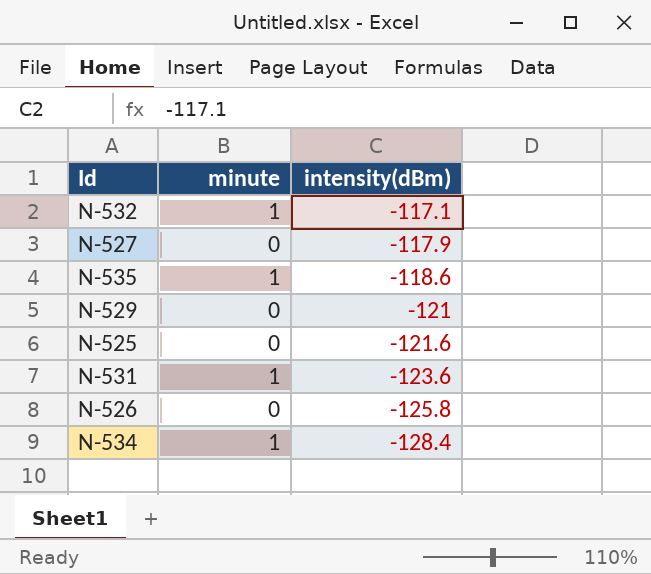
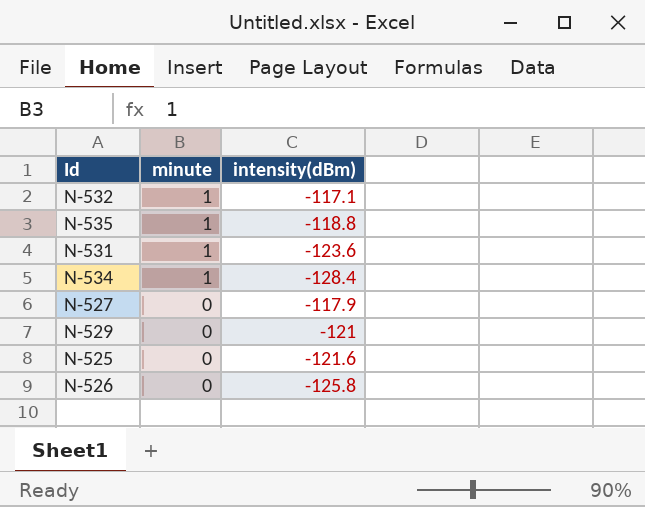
row order: intensity(dBm) descending -> minute descending
N-535 | intensity(dBm): -118.6 -> -118.8

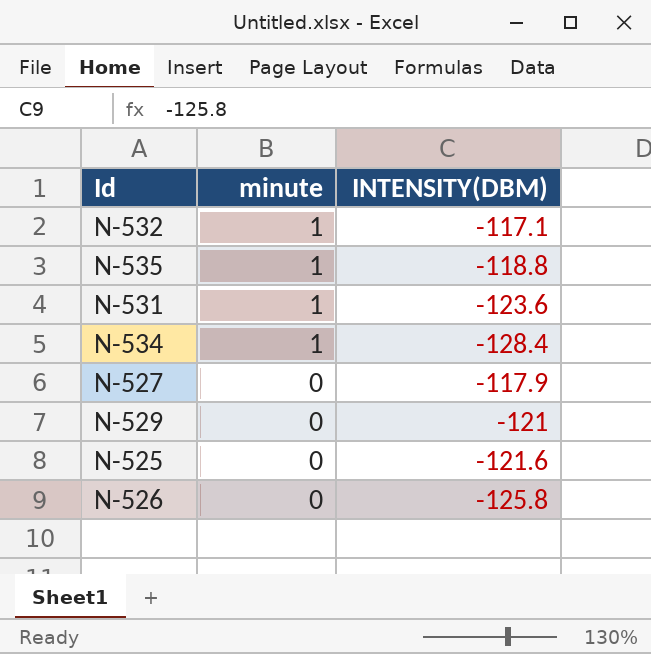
column name: intensity(dBm) -> INTENSITY(DBM)

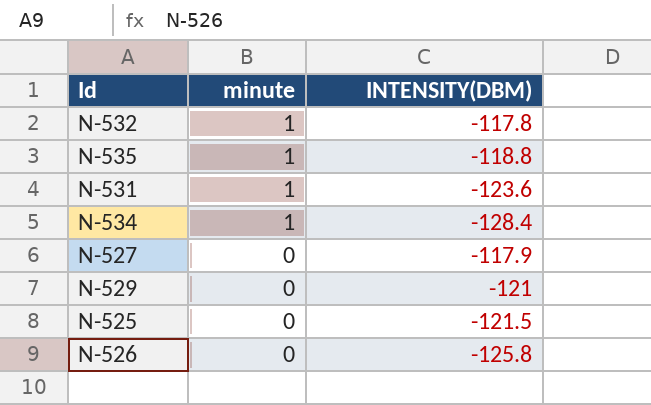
N-532 | INTENSITY(DBM): -117.1 -> -117.8
N-525 | INTENSITY(DBM): -121.6 -> -121.5

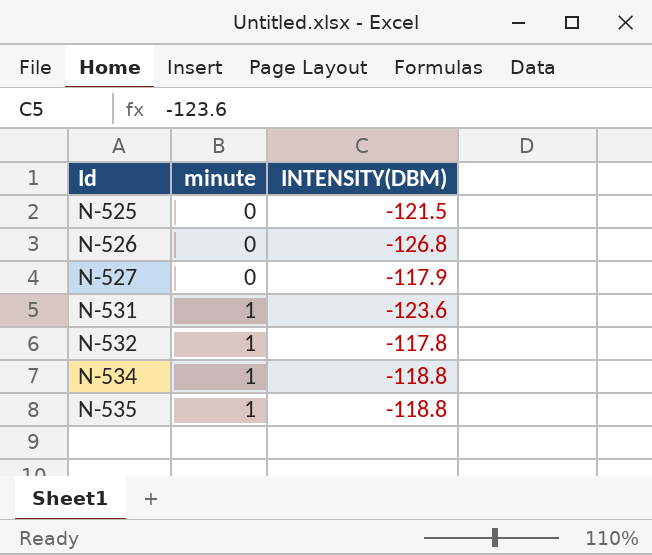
row order: minute descending -> Id ascending
row N-529: 0 | -121 -> none
N-526 | INTENSITY(DBM): -125.8 -> -126.8
N-534 | INTENSITY(DBM): -128.4 -> -118.8

